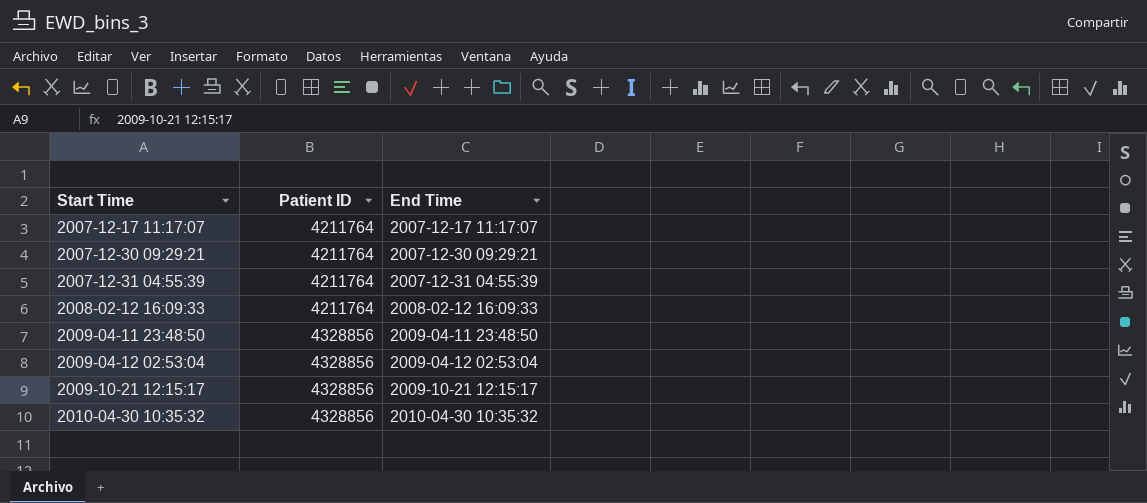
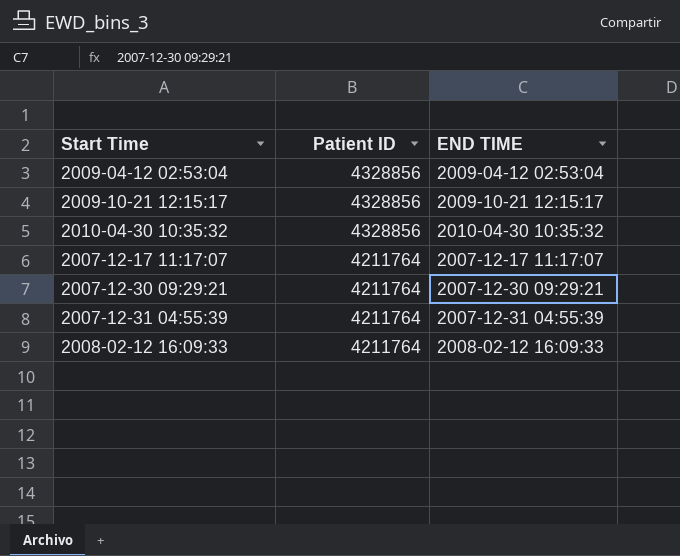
row order: Start Time ascending -> Patient ID descending
column name: End Time -> END TIME
row 2009-04-11 23:48:50: 4328856 | 2009-04-11 23:48:50 -> none

